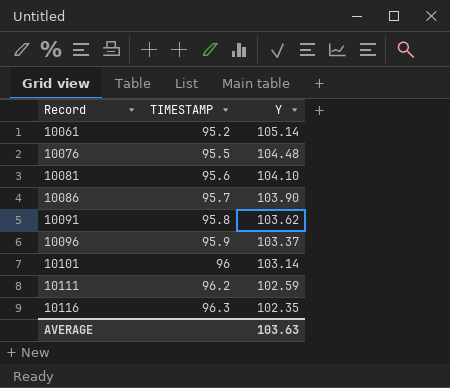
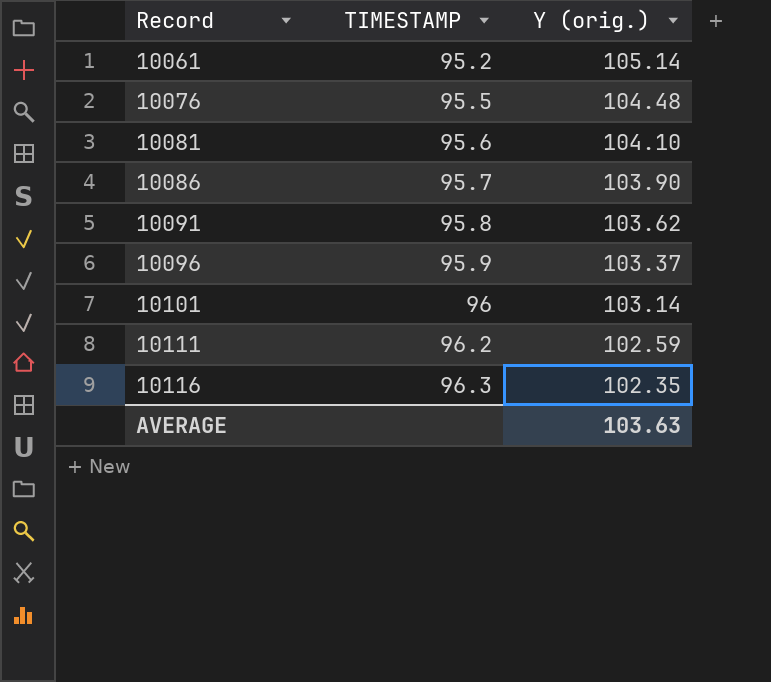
column name: Y -> Y (orig.)

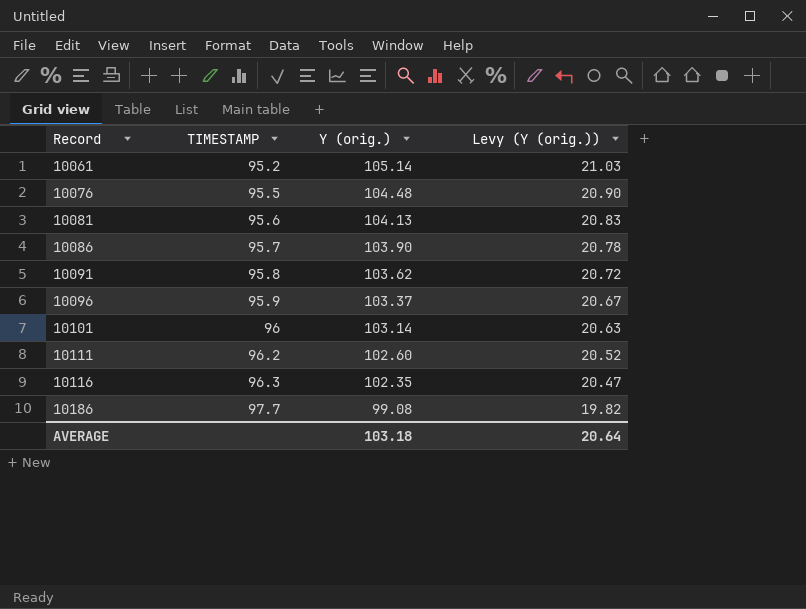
column Levy (Y (orig.)) | formula: none -> [Y (orig.)] * 0.2
10081 | Y (orig.): 104.10 -> 104.13
10111 | Y (orig.): 102.59 -> 102.60
row 10186: none -> 97.7 | 99.08 | 19.82
AVERAGE | Y (orig.): 103.63 -> 103.18

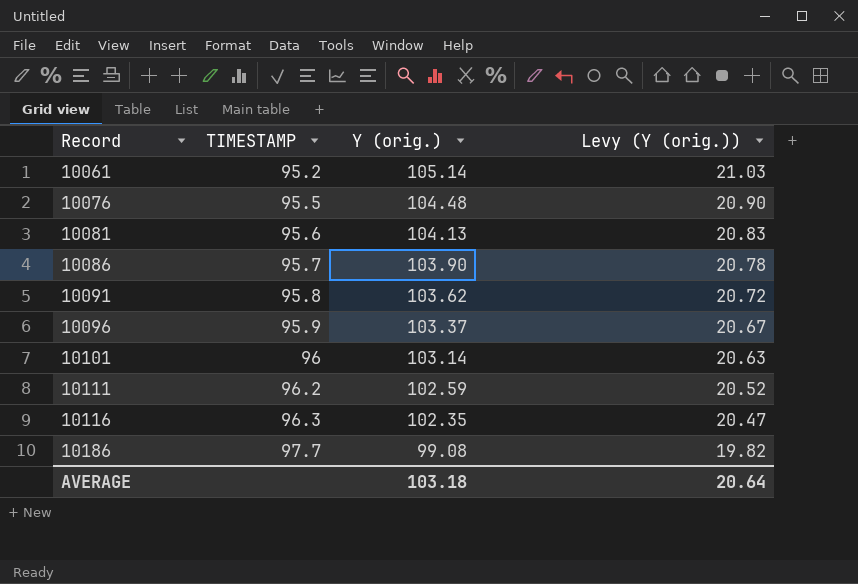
10111 | Y (orig.): 102.60 -> 102.59

